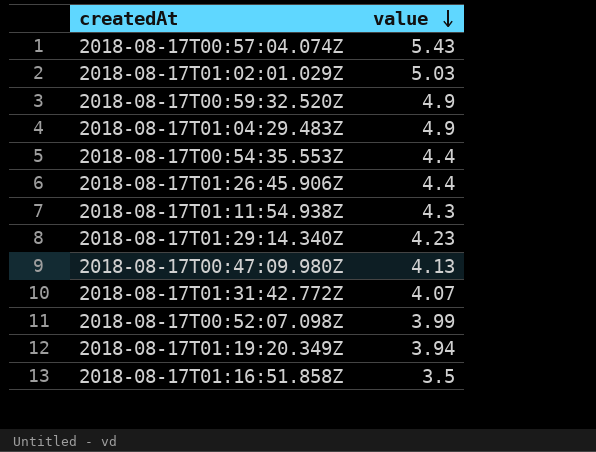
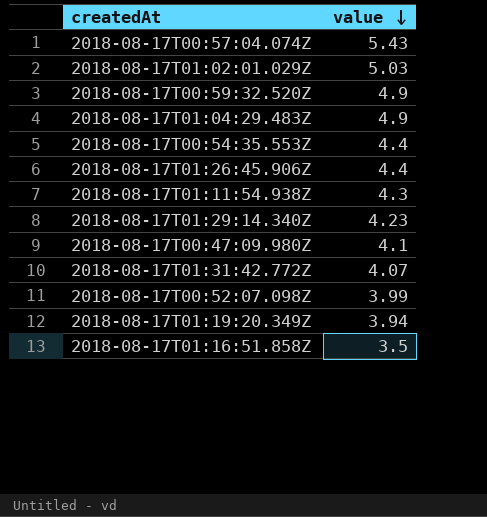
2018-08-17T00:47:09.980Z | value: 4.13 -> 4.1

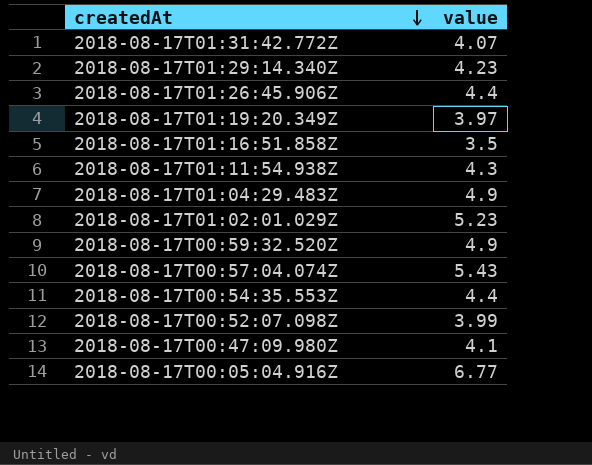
row order: value descending -> createdAt descending
2018-08-17T01:19:20.349Z | value: 3.94 -> 3.97
2018-08-17T01:02:01.029Z | value: 5.03 -> 5.23
row 2018-08-17T00:05:04.916Z: none -> 6.77

